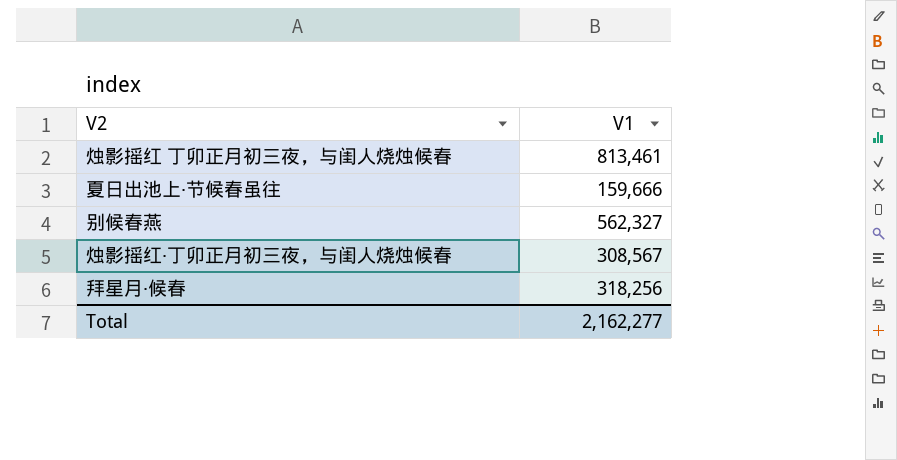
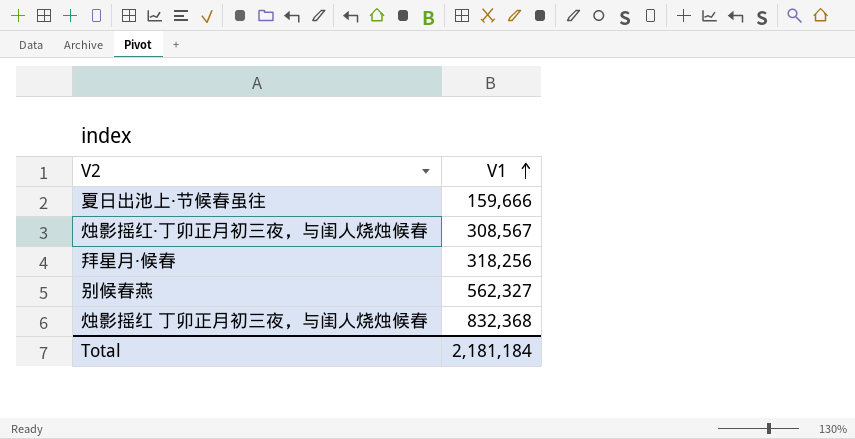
row order: none -> V1 ascending
烛影摇红 丁卯正月初三夜，与闺人烧烛候春 | V1: 813,461 -> 832,368
Total | V1: 2,162,277 -> 2,181,184

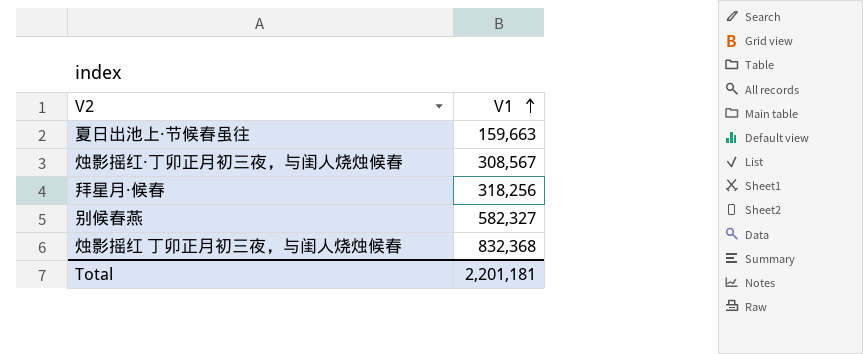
夏日出池上·节候春虽往 | V1: 159,666 -> 159,663
别候春燕 | V1: 562,327 -> 582,327
Total | V1: 2,181,184 -> 2,201,181

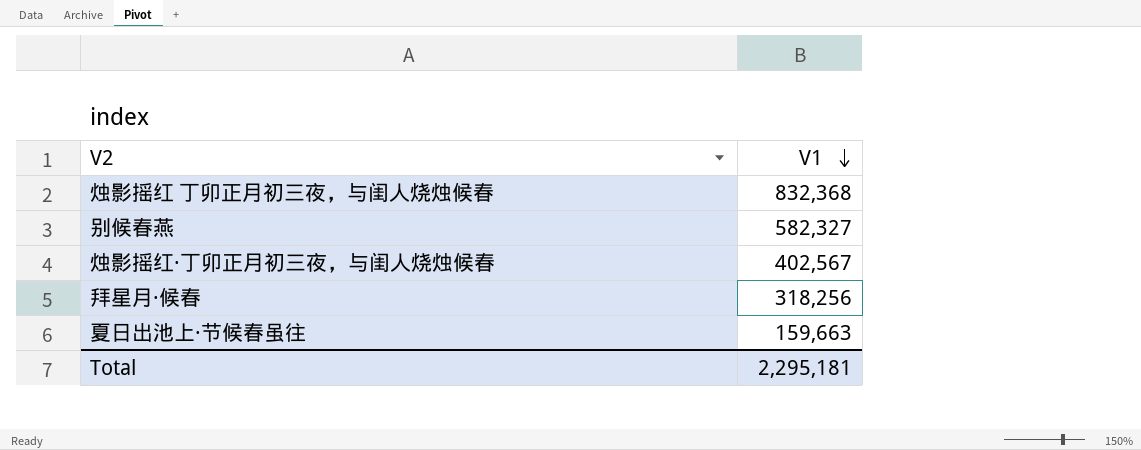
row order: V1 ascending -> V1 descending
烛影摇红·丁卯正月初三夜，与闺人烧烛候春 | V1: 308,567 -> 402,567
Total | V1: 2,201,181 -> 2,295,181

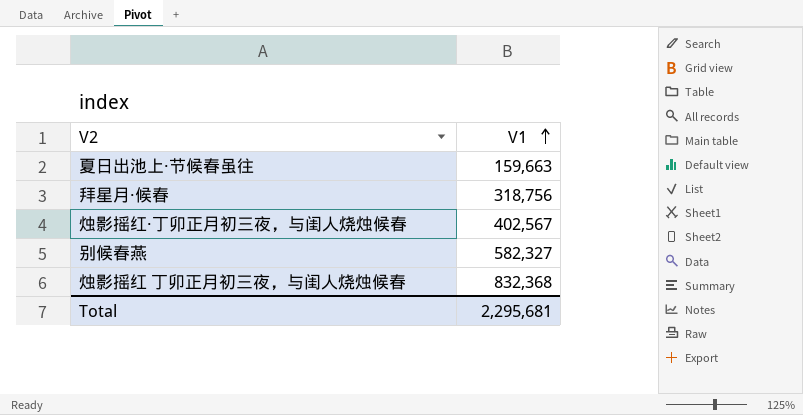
row order: V1 descending -> V1 ascending
拜星月·候春 | V1: 318,256 -> 318,756
Total | V1: 2,295,181 -> 2,295,681

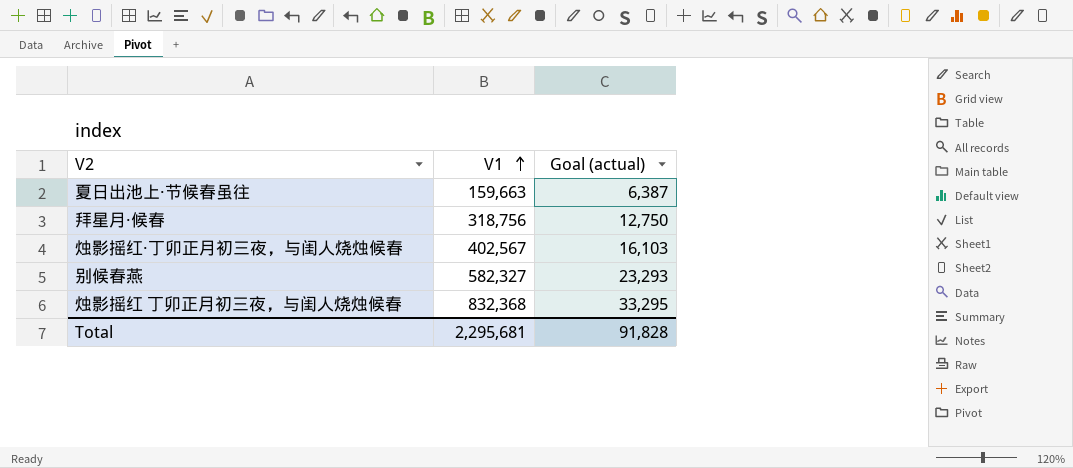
column Goal (actual) | formula: none -> [V1] * 0.04

